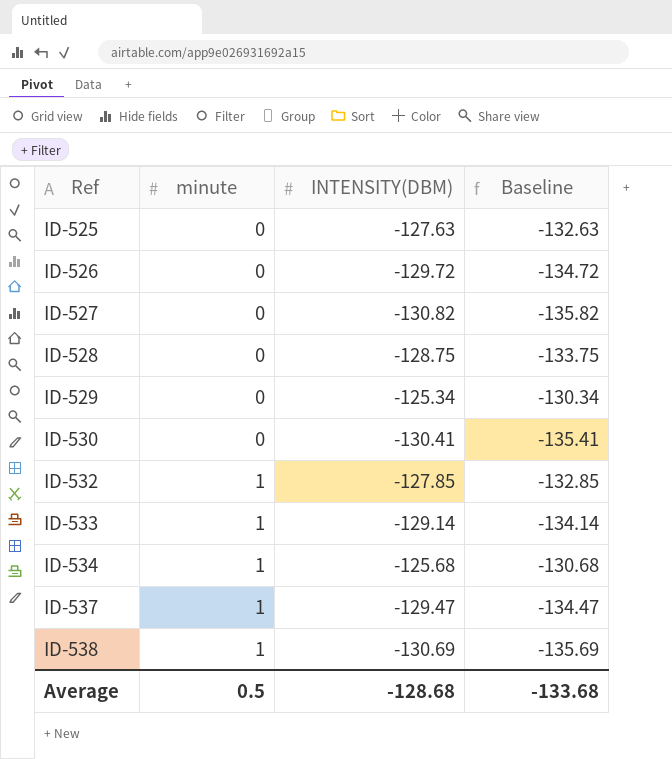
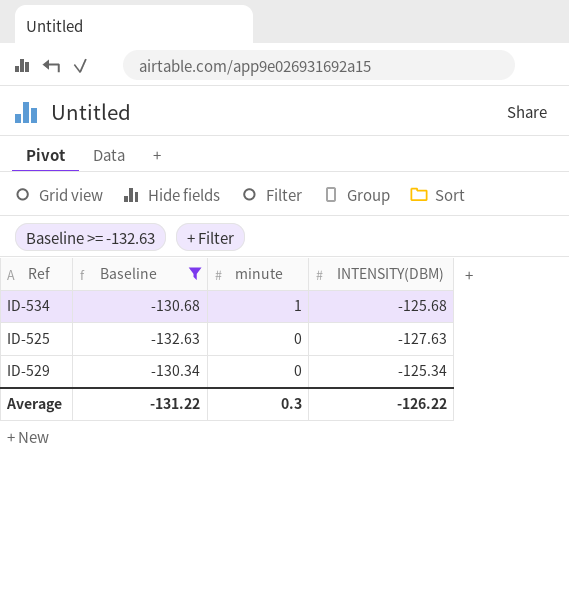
filter: none -> Baseline >= -132.63
row order: Ref ascending -> minute descending
column Baseline | position: 4 -> 2
Average | Baseline: -133.68 -> -131.22
Average | minute: 0.5 -> 0.3
Average | INTENSITY(DBM): -128.68 -> -126.22

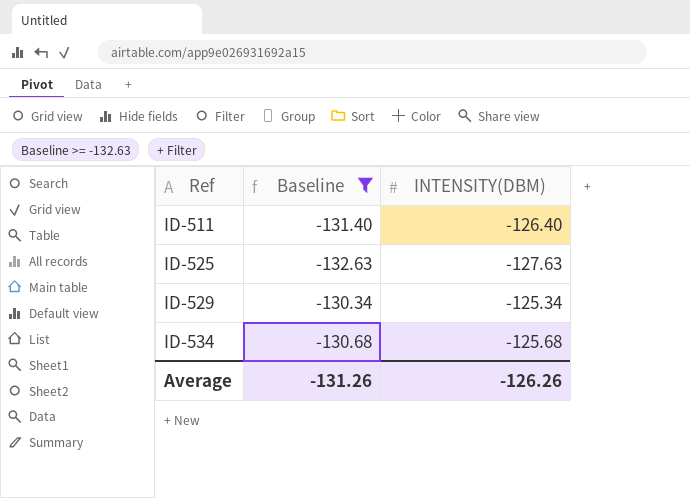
row order: minute descending -> Ref ascending
column minute | position: 3 -> none
row ID-511: none -> -131.40 | -126.40
Average | Baseline: -131.22 -> -131.26
Average | INTENSITY(DBM): -126.22 -> -126.26

